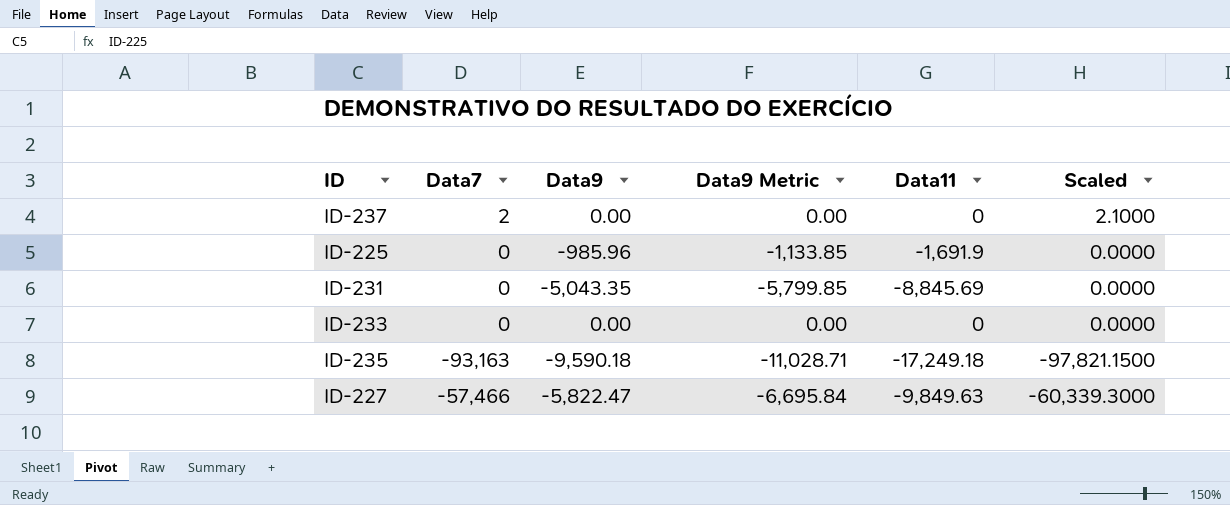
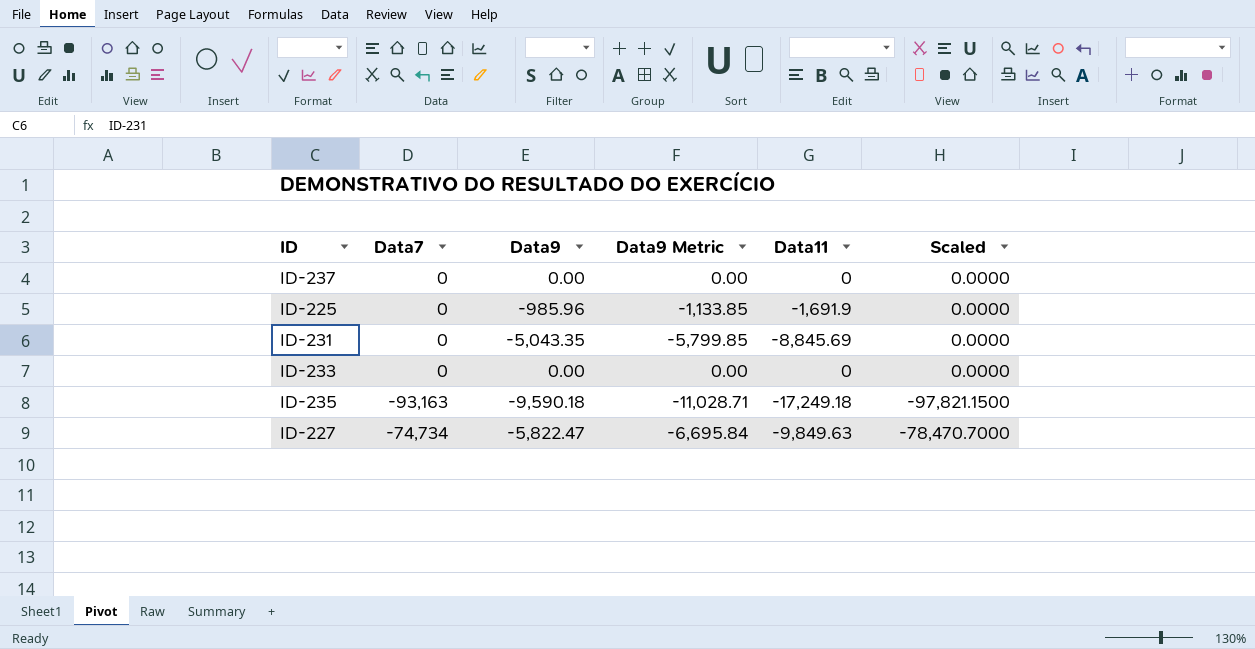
ID-237 | Data7: 2 -> 0
ID-237 | Scaled: 2.1000 -> 0.0000
ID-227 | Data7: -57,466 -> -74,734
ID-227 | Scaled: -60,339.3000 -> -78,470.7000

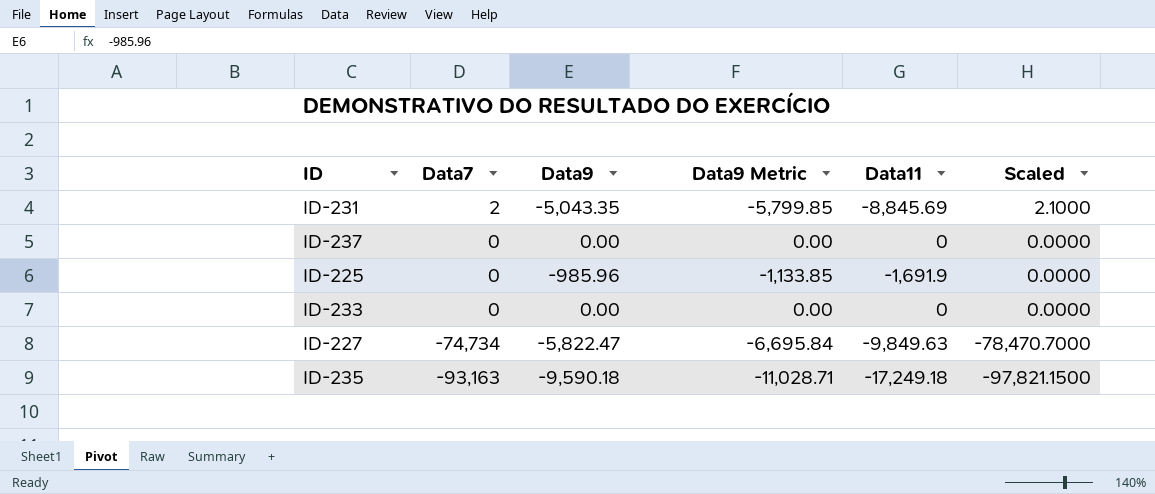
row order: none -> Data7 descending
ID-231 | Data7: 0 -> 2
ID-231 | Scaled: 0.0000 -> 2.1000

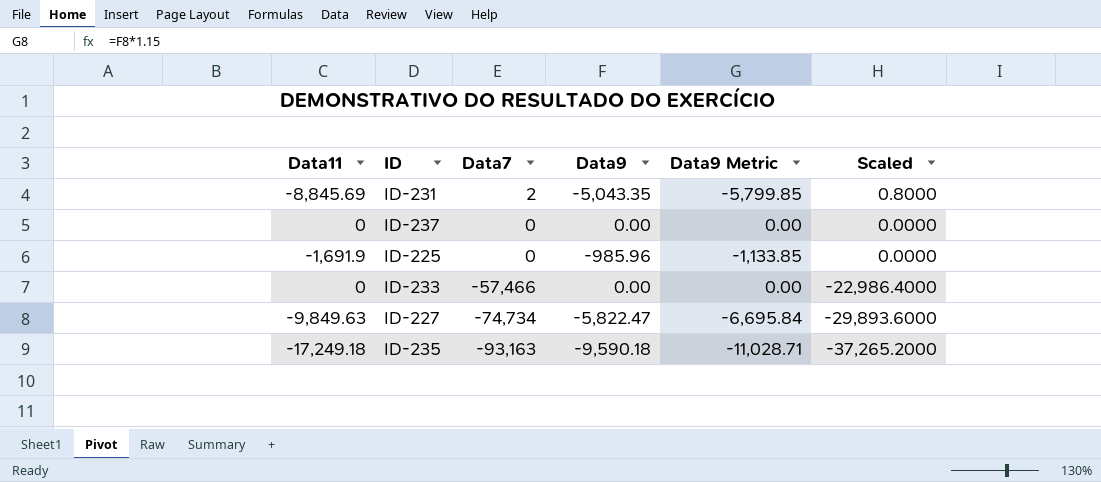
column Data11 | position: 5 -> 1
column Scaled | formula: [Data7] * 1.05 -> [Data7] * 0.4
ID-233 | Data7: 0 -> -57,466

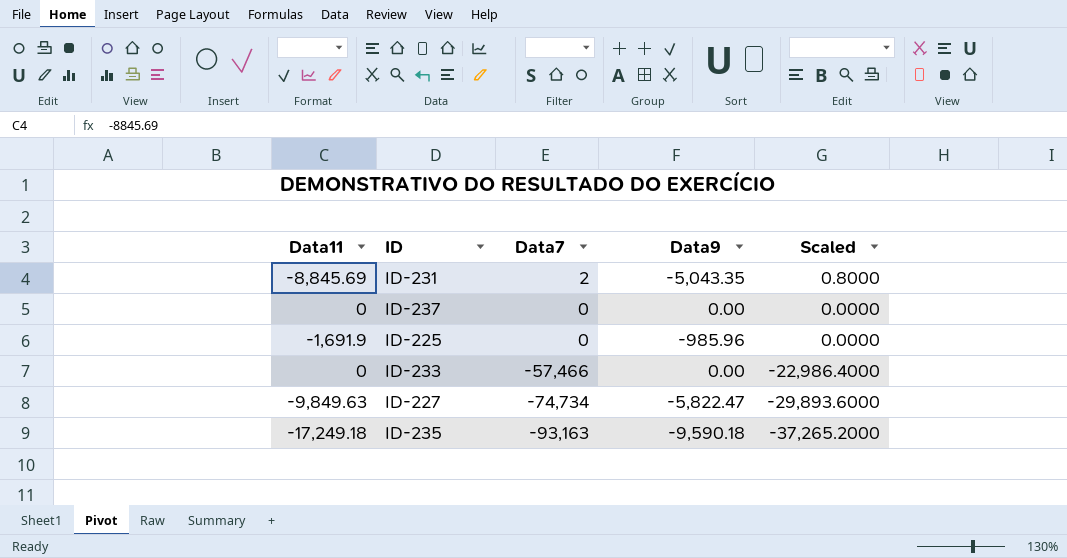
column Data9 Metric | formula: [Data9] * 1.15 -> none

